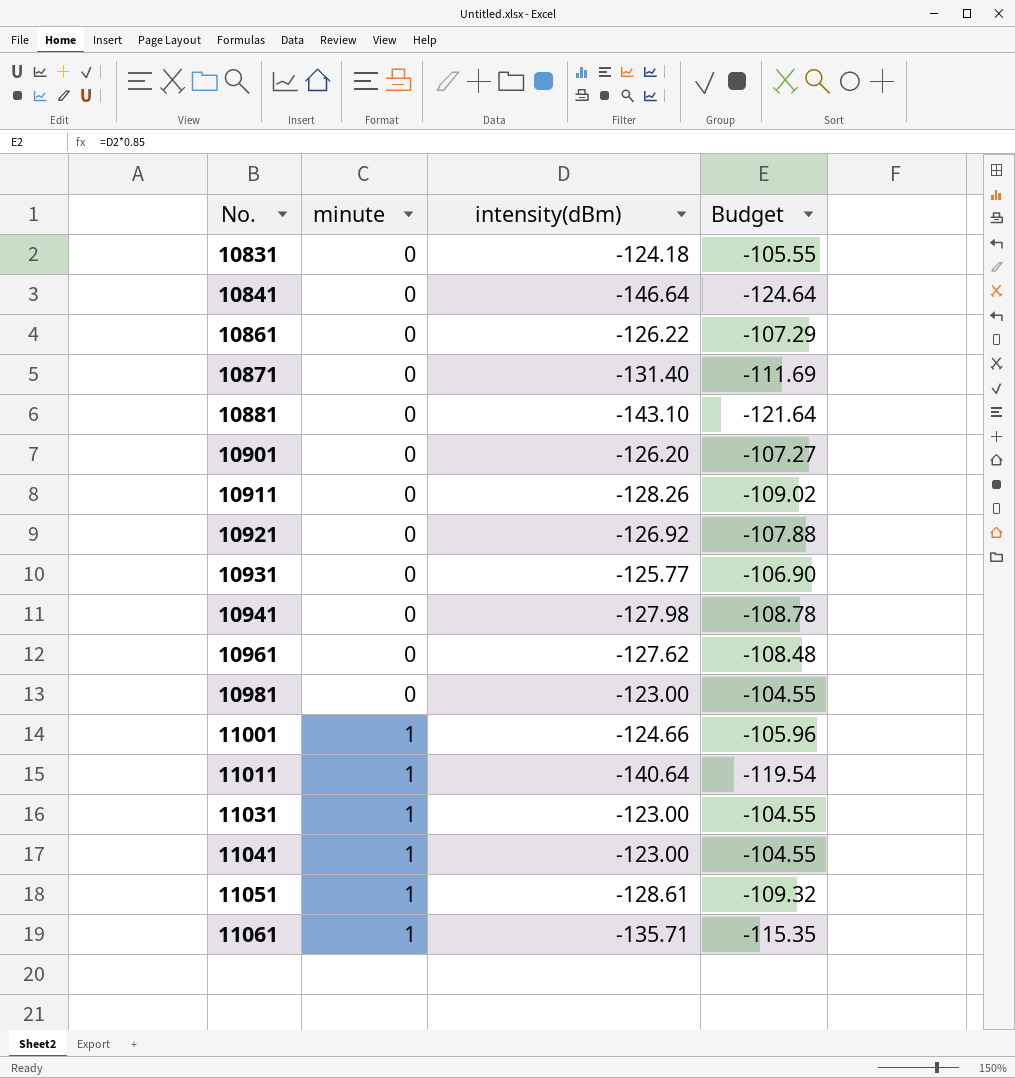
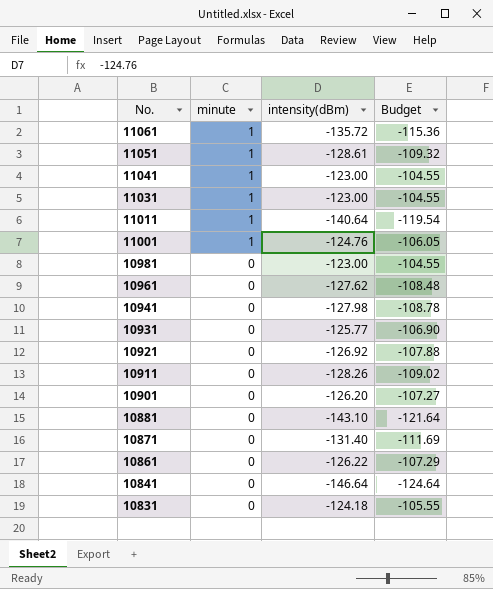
row order: No. ascending -> No. descending
11061 | intensity(dBm): -135.71 -> -135.72
11061 | Budget: -115.35 -> -115.36
11001 | intensity(dBm): -124.66 -> -124.76
11001 | Budget: -105.96 -> -106.05

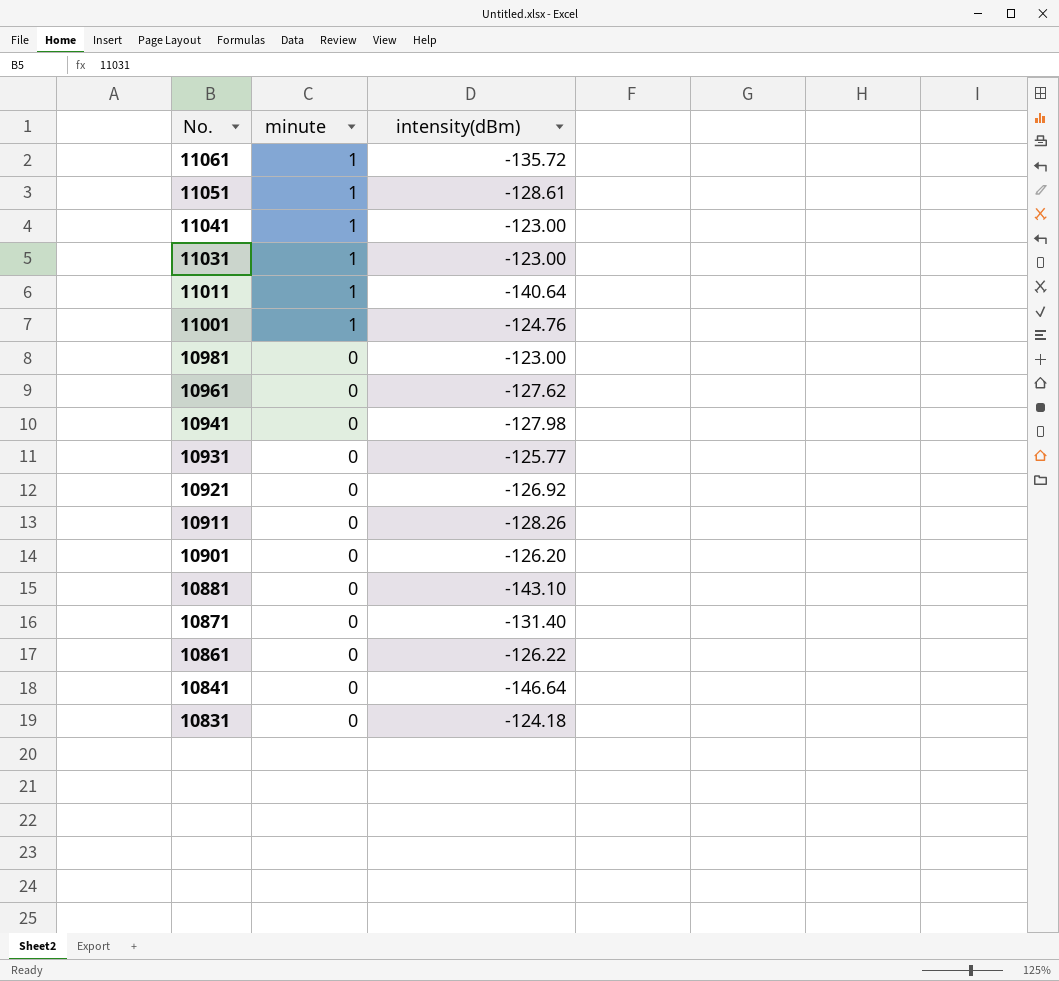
column Budget | formula: [intensity(dBm)] * 0.85 -> none

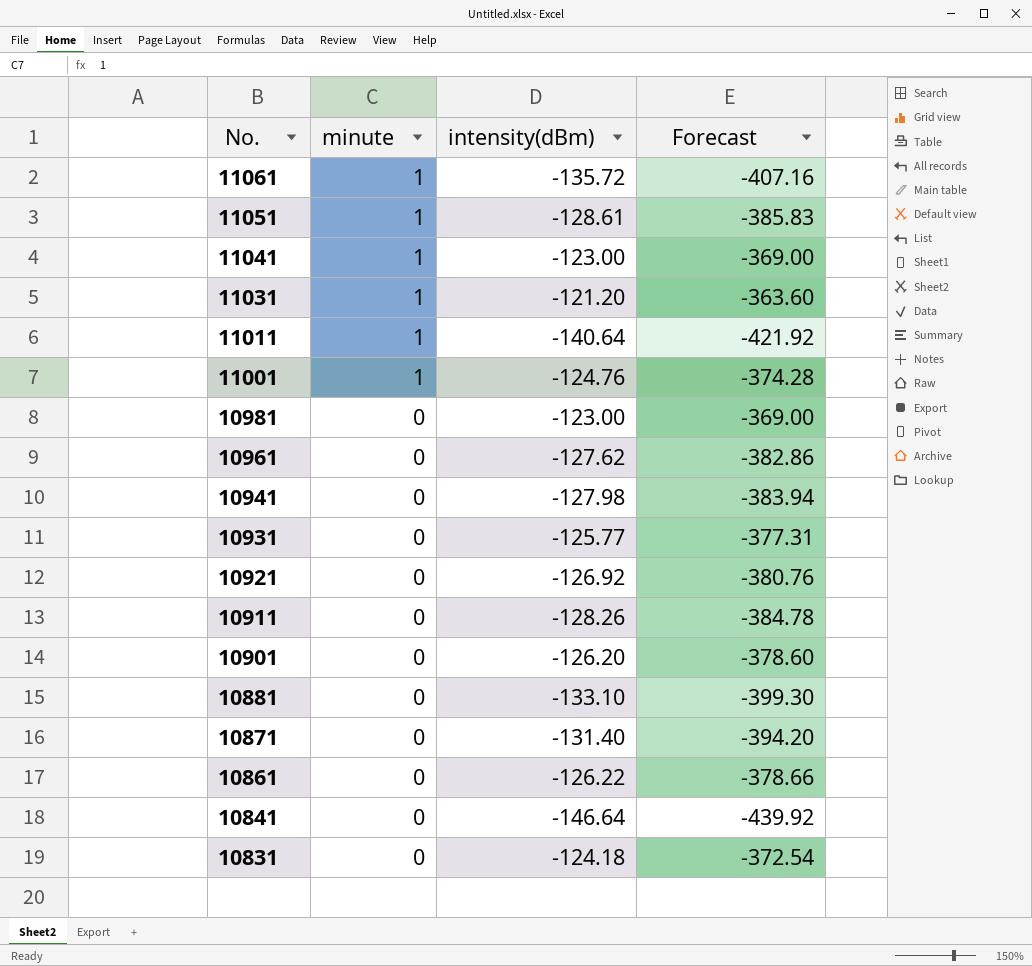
column Forecast | formula: none -> [intensity(dBm)] * 3
11031 | intensity(dBm): -123.00 -> -121.20
10881 | intensity(dBm): -143.10 -> -133.10

